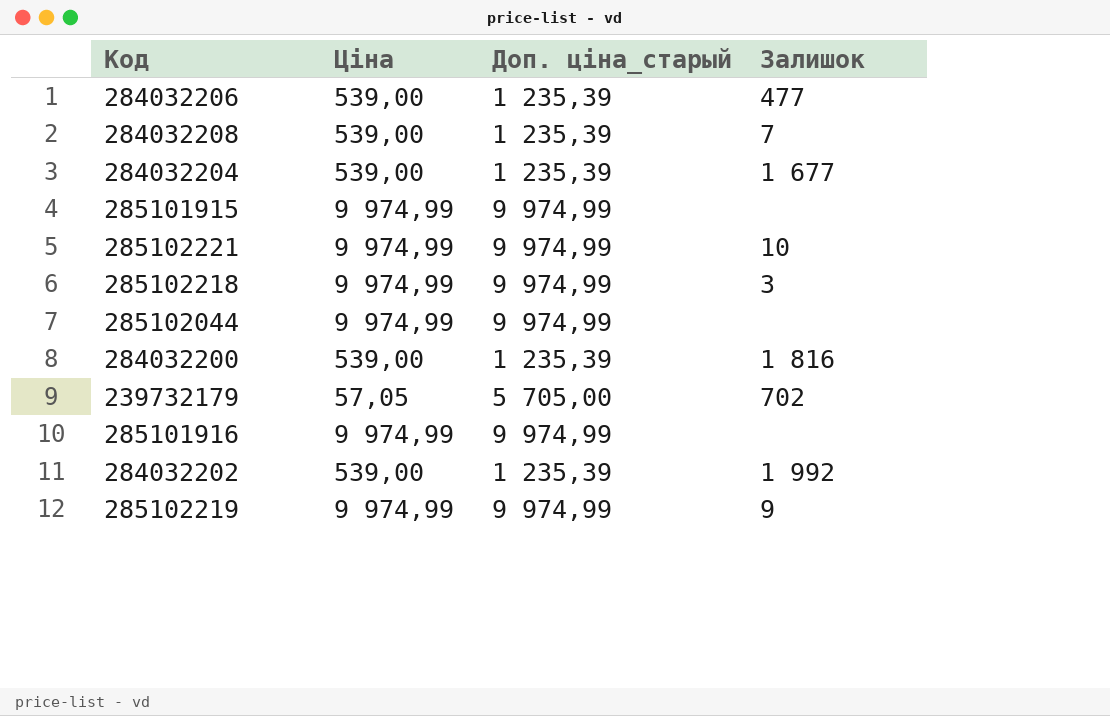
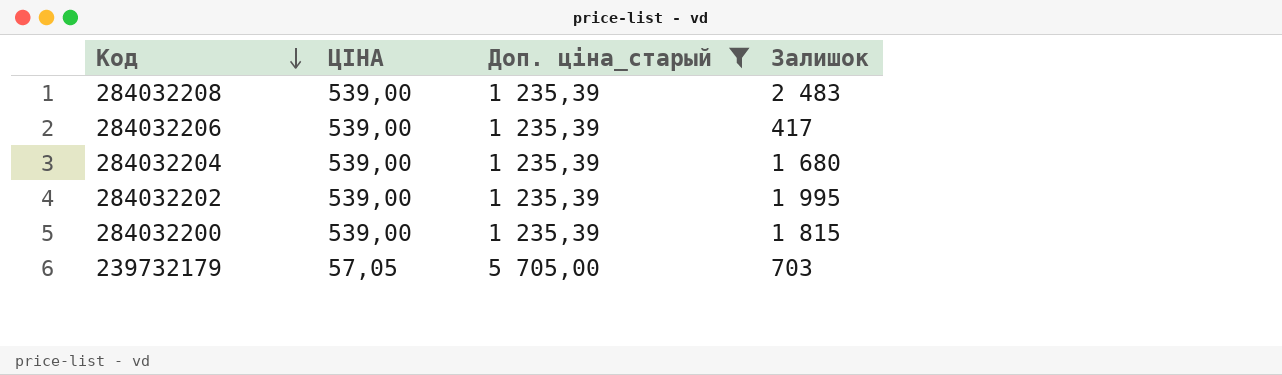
filter: none -> Доп. ціна_старый != 9 974,99
row order: none -> Код descending
column name: Ціна -> ЦІНА
284032208 | Залишок: 7 -> 2 483
284032206 | Залишок: 477 -> 417
284032204 | Залишок: 1 677 -> 1 680
284032202 | Залишок: 1 992 -> 1 995
284032200 | Залишок: 1 816 -> 1 815
239732179 | Залишок: 702 -> 703

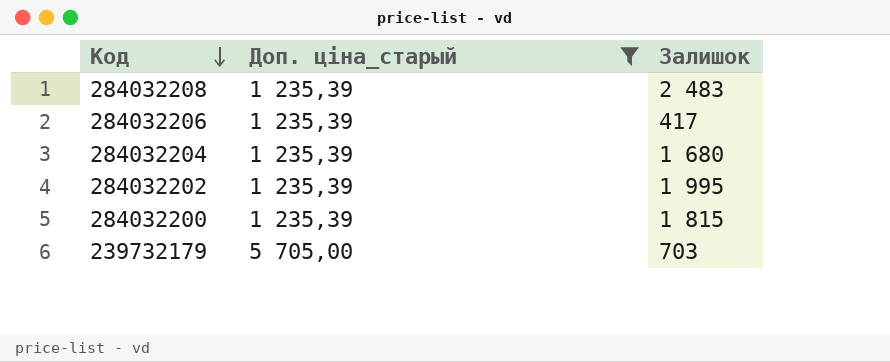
column ЦІНА | position: 2 -> none

